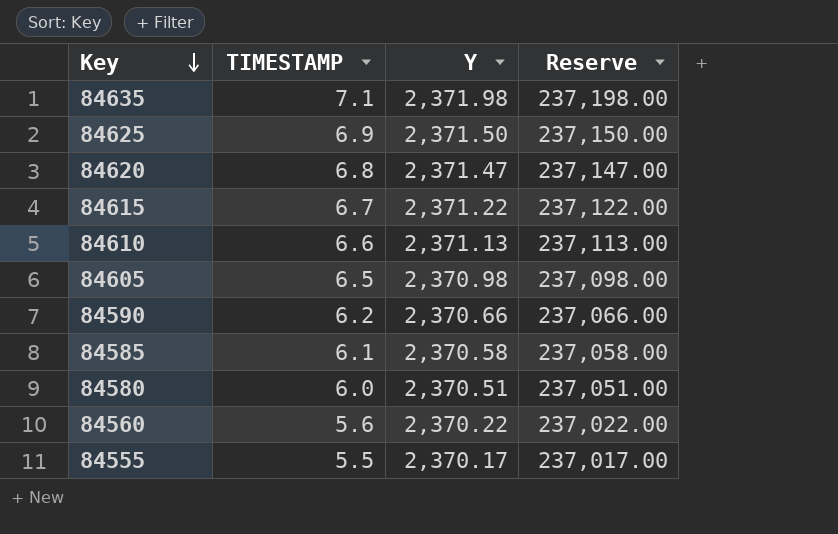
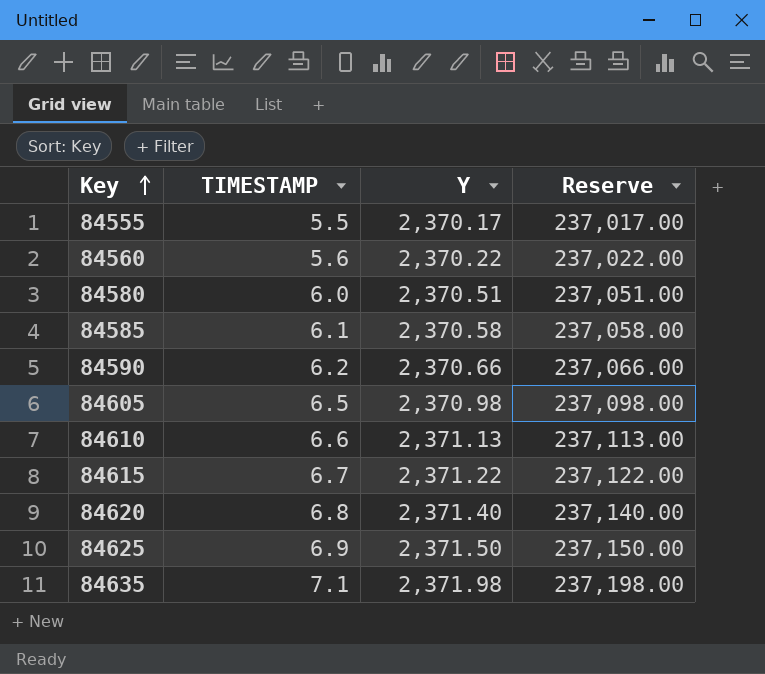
row order: Key descending -> Key ascending
84620 | Y: 2,371.47 -> 2,371.40
84620 | Reserve: 237,147.00 -> 237,140.00

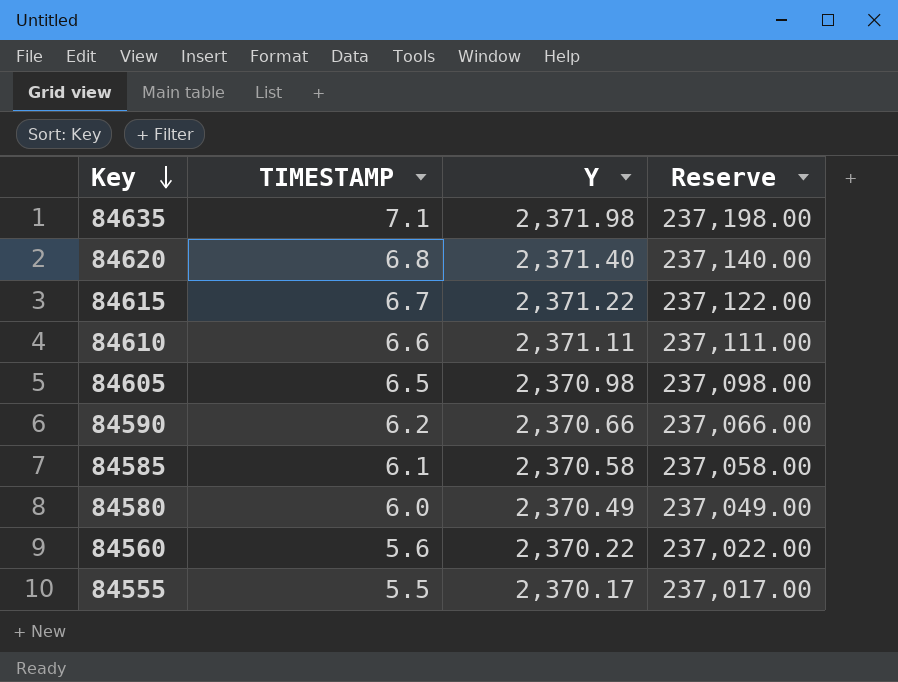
row order: Key ascending -> Key descending
row 84625: 6.9 | 2,371.50 | 237,150.00 -> none
84610 | Y: 2,371.13 -> 2,371.11
84610 | Reserve: 237,113.00 -> 237,111.00
84580 | Y: 2,370.51 -> 2,370.49
84580 | Reserve: 237,051.00 -> 237,049.00

